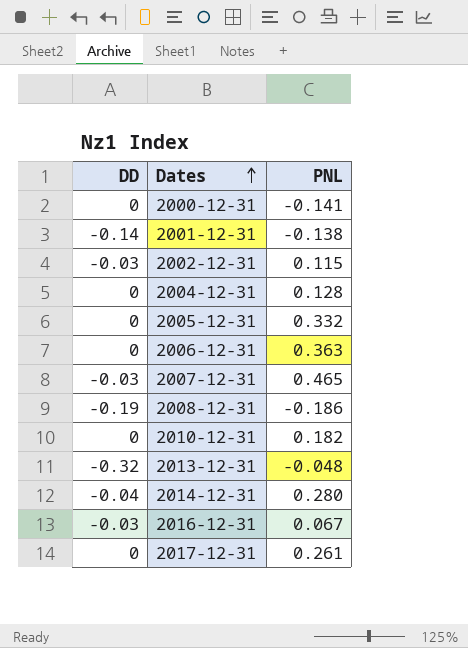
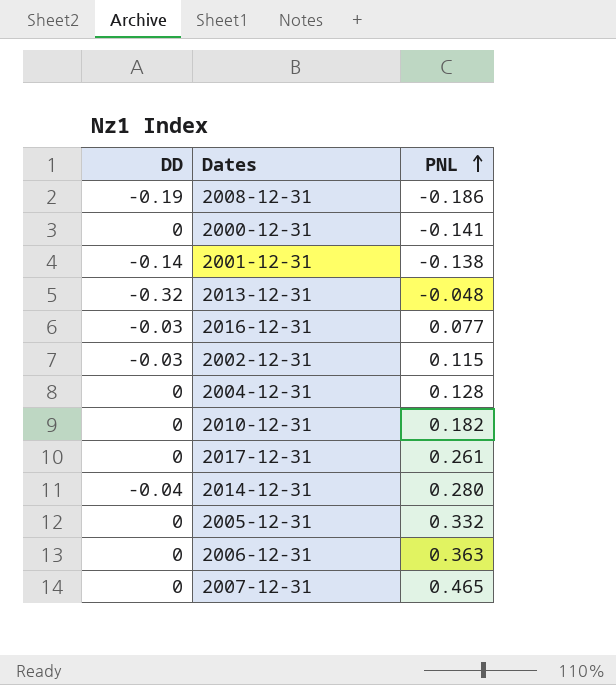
row order: Dates ascending -> PNL ascending
2016-12-31 | PNL: 0.067 -> 0.077
2007-12-31 | DD: -0.03 -> 0

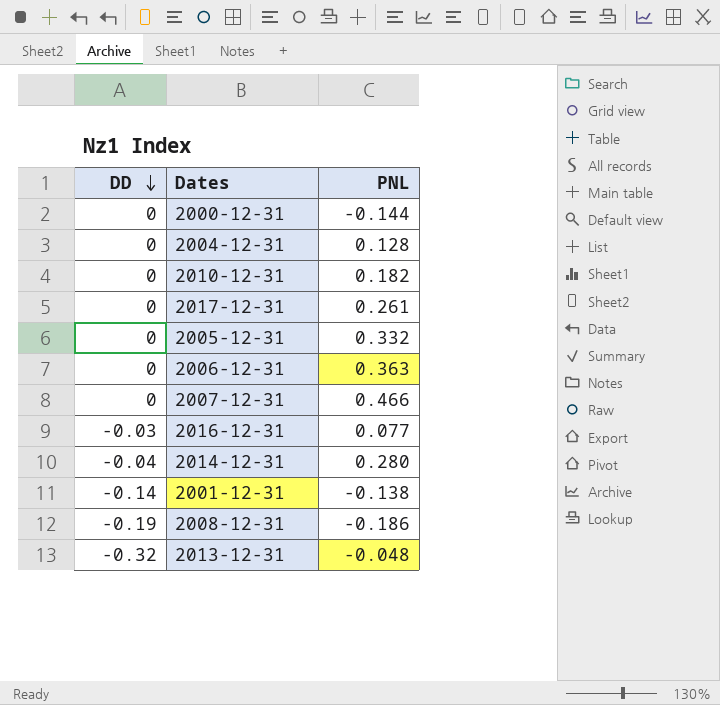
row order: PNL ascending -> DD descending
row 2002-12-31: -0.03 | 0.115 -> none
2000-12-31 | PNL: -0.141 -> -0.144
2007-12-31 | PNL: 0.465 -> 0.466

